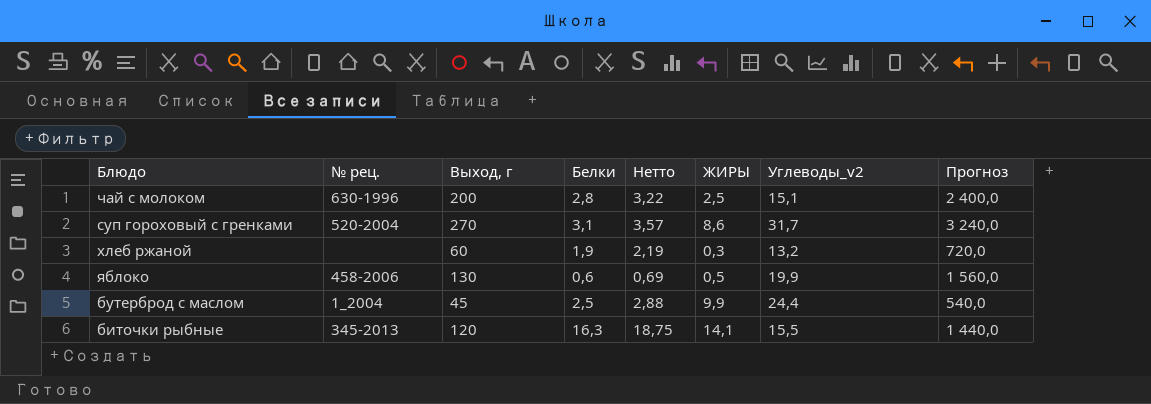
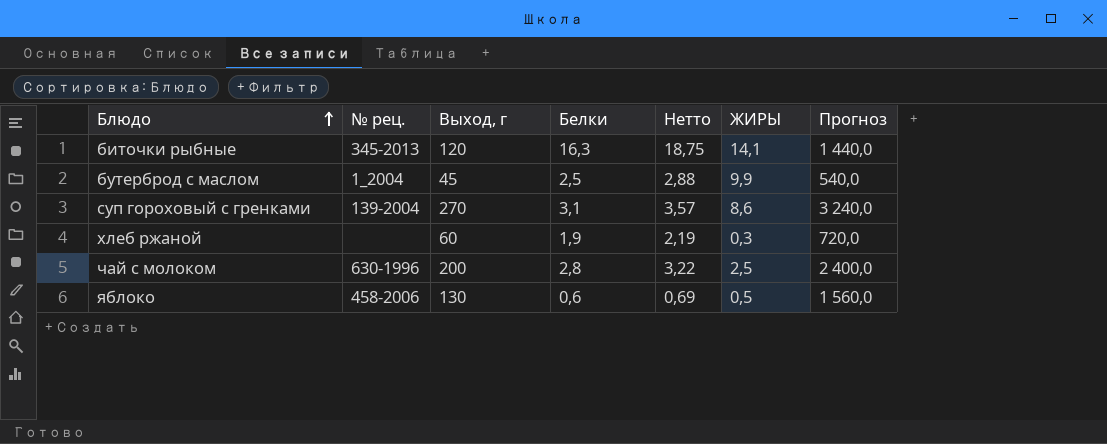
row order: none -> Блюдо ascending
column Углеводы_v2 | position: 7 -> none
суп гороховый с гренками | № рец.: 520-2004 -> 139-2004

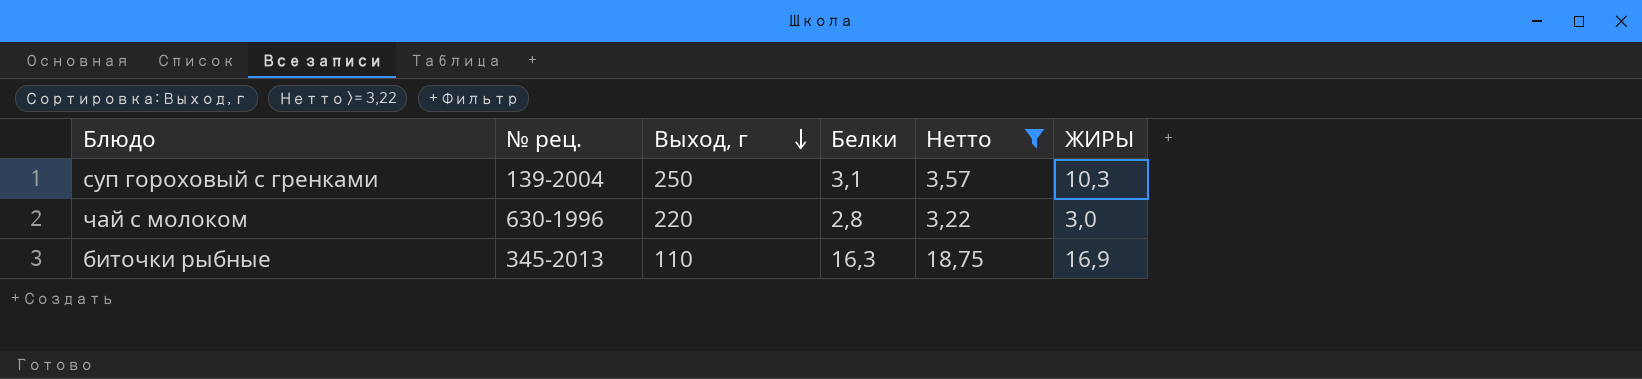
filter: none -> Нетто >= 3,22
row order: Блюдо ascending -> Выход, г descending
column Прогноз | formula: [Выход, г] * 12 -> none
суп гороховый с гренками | Выход, г: 270 -> 250
суп гороховый с гренками | ЖИРЫ: 8,6 -> 10,3
чай с молоком | Выход, г: 200 -> 220
чай с молоком | ЖИРЫ: 2,5 -> 3,0
биточки рыбные | Выход, г: 120 -> 110
биточки рыбные | ЖИРЫ: 14,1 -> 16,9

